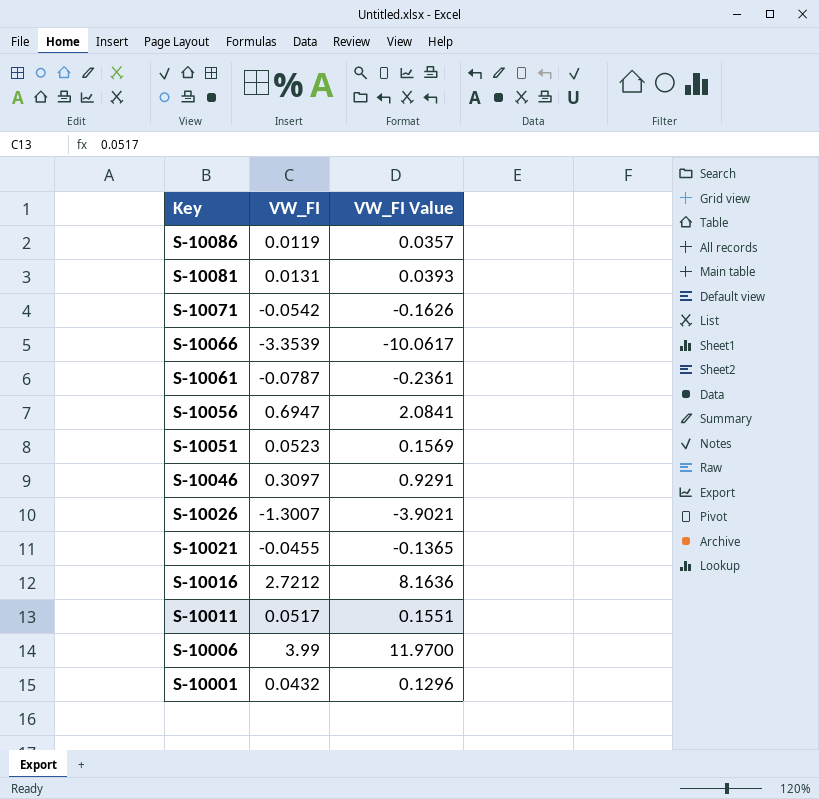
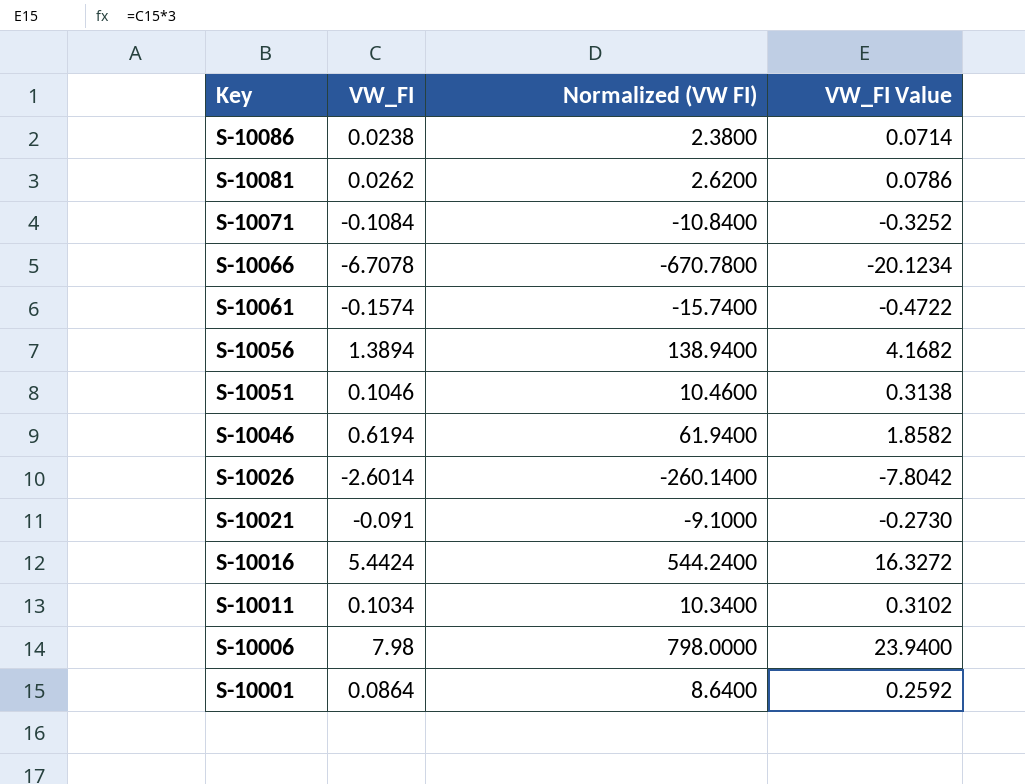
column Normalized (VW FI) | formula: none -> [VW_FI] * 100
S-10086 | VW_FI: 0.0119 -> 0.0238
S-10086 | VW_FI Value: 0.0357 -> 0.0714
S-10081 | VW_FI: 0.0131 -> 0.0262
S-10081 | VW_FI Value: 0.0393 -> 0.0786
S-10071 | VW_FI: -0.0542 -> -0.1084
S-10071 | VW_FI Value: -0.1626 -> -0.3252
S-10066 | VW_FI: -3.3539 -> -6.7078
S-10066 | VW_FI Value: -10.0617 -> -20.1234
S-10061 | VW_FI: -0.0787 -> -0.1574
S-10061 | VW_FI Value: -0.2361 -> -0.4722
S-10056 | VW_FI: 0.6947 -> 1.3894
S-10056 | VW_FI Value: 2.0841 -> 4.1682
S-10051 | VW_FI: 0.0523 -> 0.1046
S-10051 | VW_FI Value: 0.1569 -> 0.3138
S-10046 | VW_FI: 0.3097 -> 0.6194
S-10046 | VW_FI Value: 0.9291 -> 1.8582
S-10026 | VW_FI: -1.3007 -> -2.6014
S-10026 | VW_FI Value: -3.9021 -> -7.8042
S-10021 | VW_FI: -0.0455 -> -0.091
S-10021 | VW_FI Value: -0.1365 -> -0.2730
S-10016 | VW_FI: 2.7212 -> 5.4424
S-10016 | VW_FI Value: 8.1636 -> 16.3272
S-10011 | VW_FI: 0.0517 -> 0.1034
S-10011 | VW_FI Value: 0.1551 -> 0.3102
S-10006 | VW_FI: 3.99 -> 7.98
S-10006 | VW_FI Value: 11.9700 -> 23.9400
S-10001 | VW_FI: 0.0432 -> 0.0864
S-10001 | VW_FI Value: 0.1296 -> 0.2592

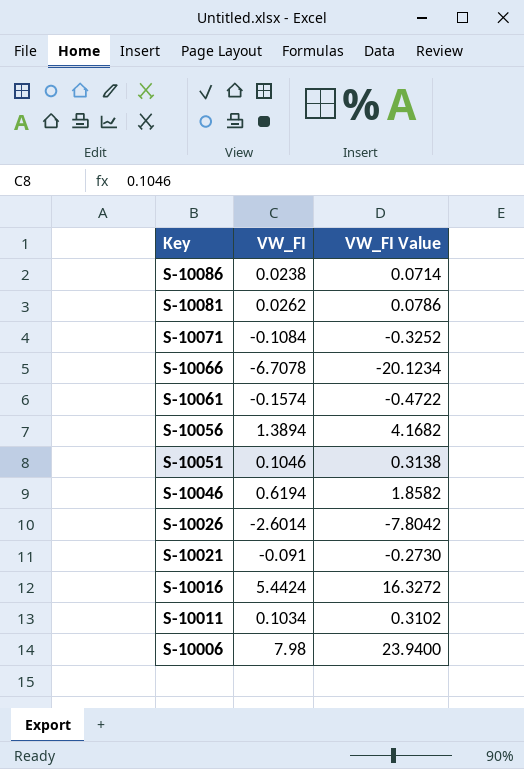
column Normalized (VW FI) | formula: [VW_FI] * 100 -> none
row S-10001: 0.0864 | 8.6400 | 0.2592 -> none

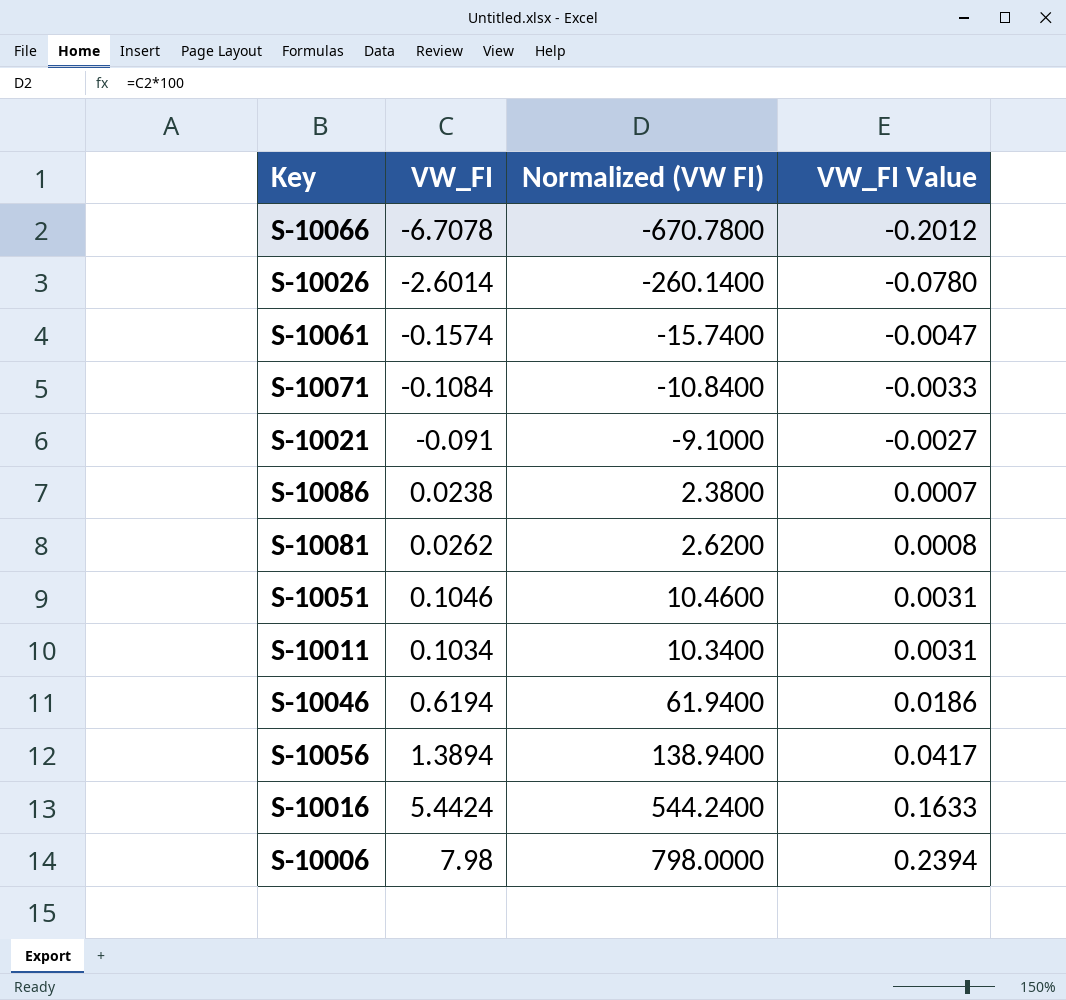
row order: Key descending -> VW_FI Value ascending
column Normalized (VW FI) | formula: none -> [VW_FI] * 100
column VW_FI Value | formula: [VW_FI] * 3 -> [VW_FI] * 0.03

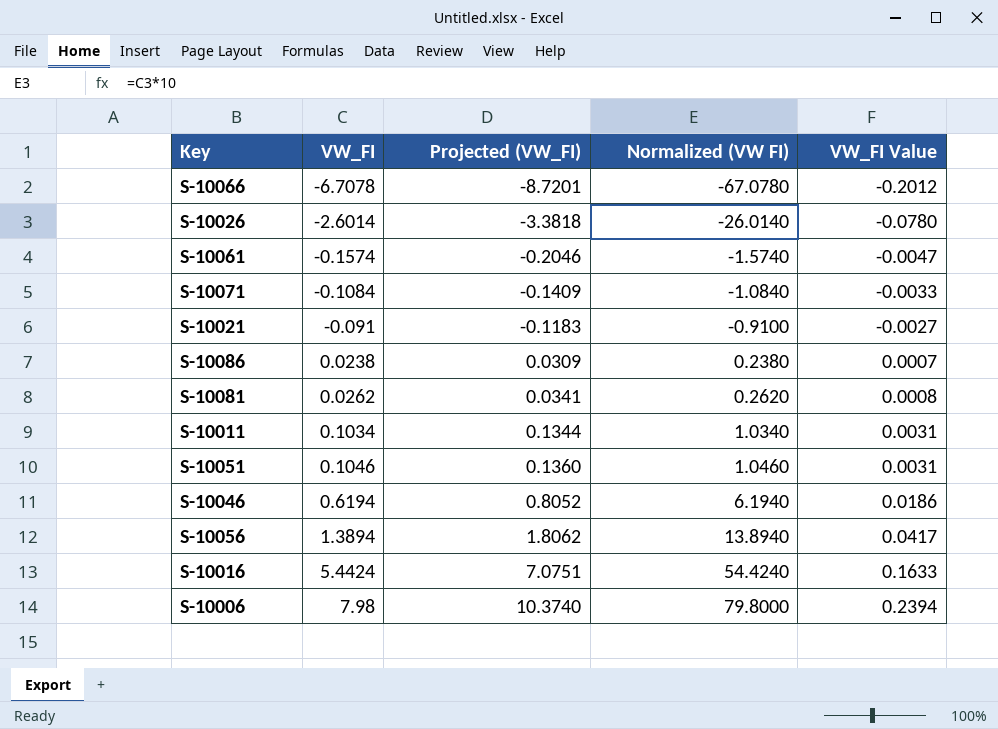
row order: VW_FI Value ascending -> VW_FI ascending
column Projected (VW_FI) | formula: none -> [VW_FI] * 1.3
column Normalized (VW FI) | formula: [VW_FI] * 100 -> [VW_FI] * 10

